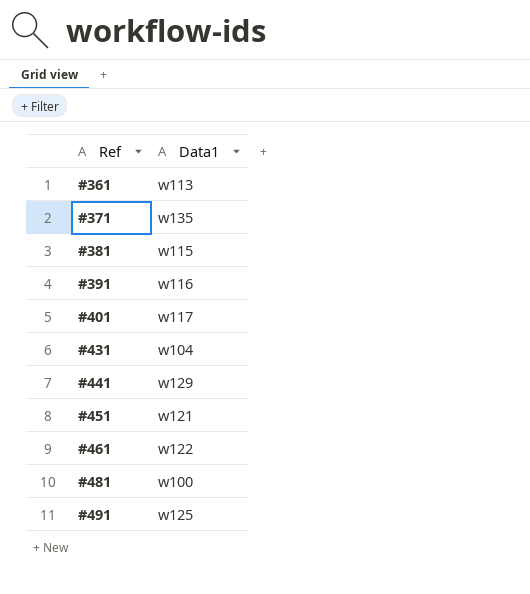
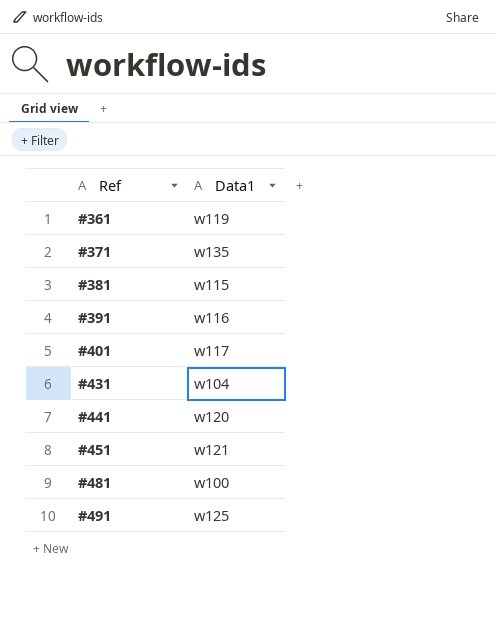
row #461: w122 -> none
#361 | Data1: w113 -> w119
#441 | Data1: w129 -> w120

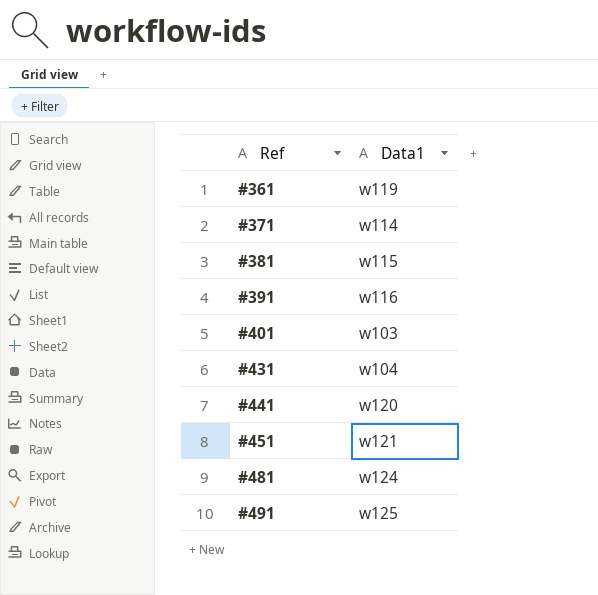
#371 | Data1: w135 -> w114
#401 | Data1: w117 -> w103
#481 | Data1: w100 -> w124

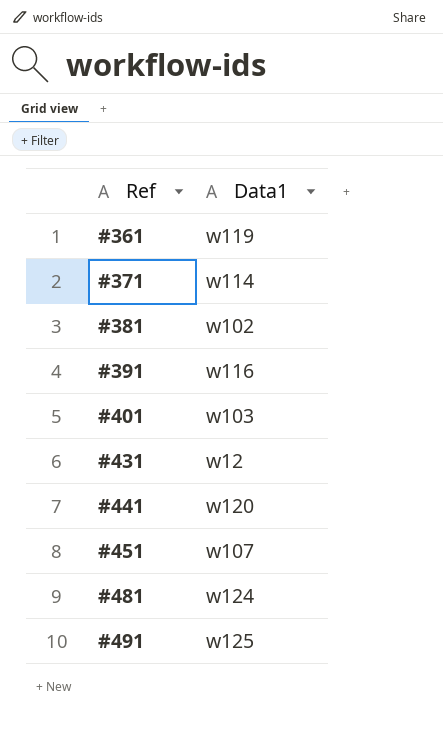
#381 | Data1: w115 -> w102
#431 | Data1: w104 -> w12
#451 | Data1: w121 -> w107

